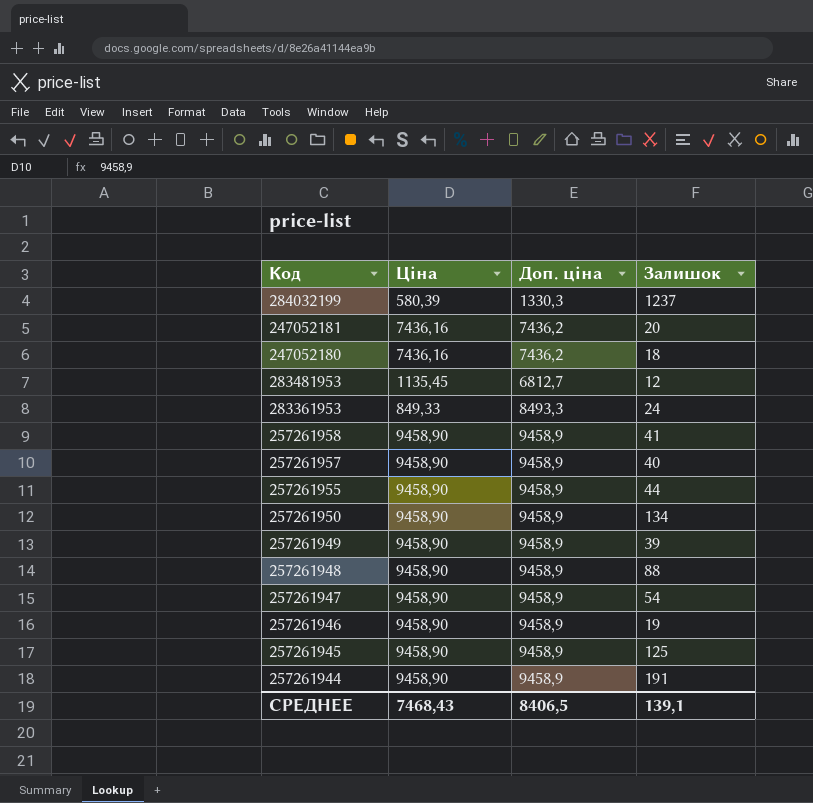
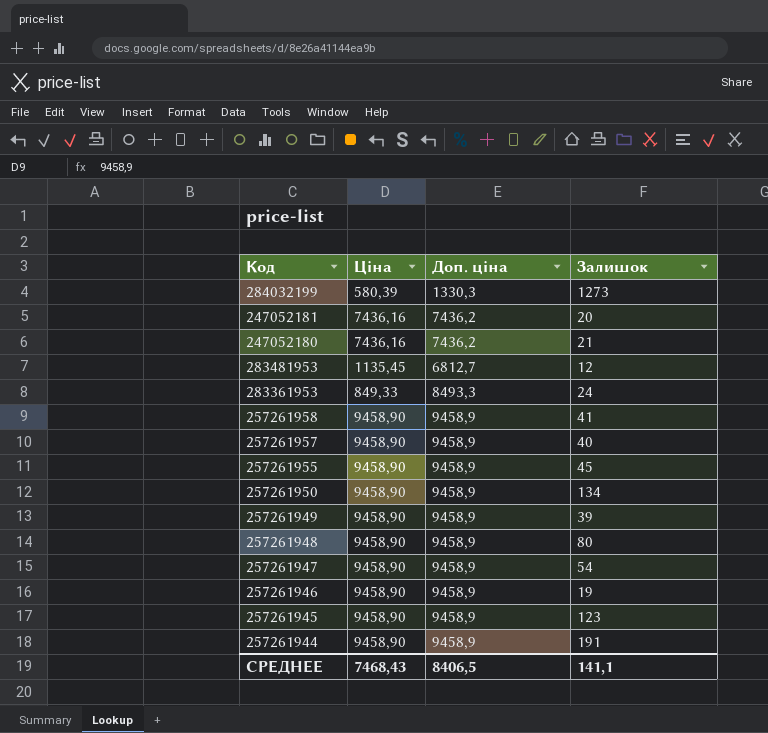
284032199 | Залишок: 1237 -> 1273
247052180 | Залишок: 18 -> 21
257261955 | Залишок: 44 -> 45
257261948 | Залишок: 88 -> 80
257261945 | Залишок: 125 -> 123
СРЕДНЕЕ | Залишок: 139,1 -> 141,1

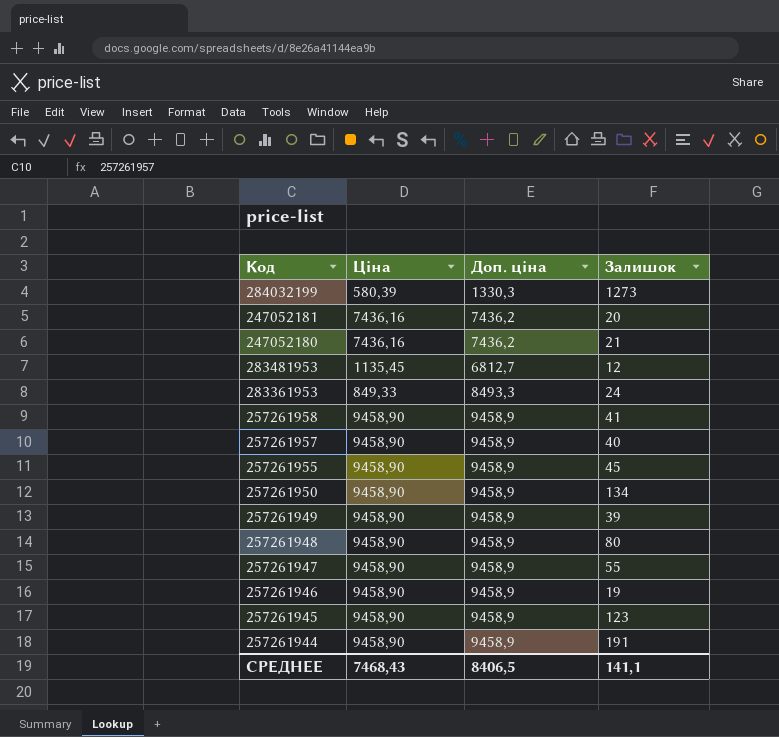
257261947 | Залишок: 54 -> 55

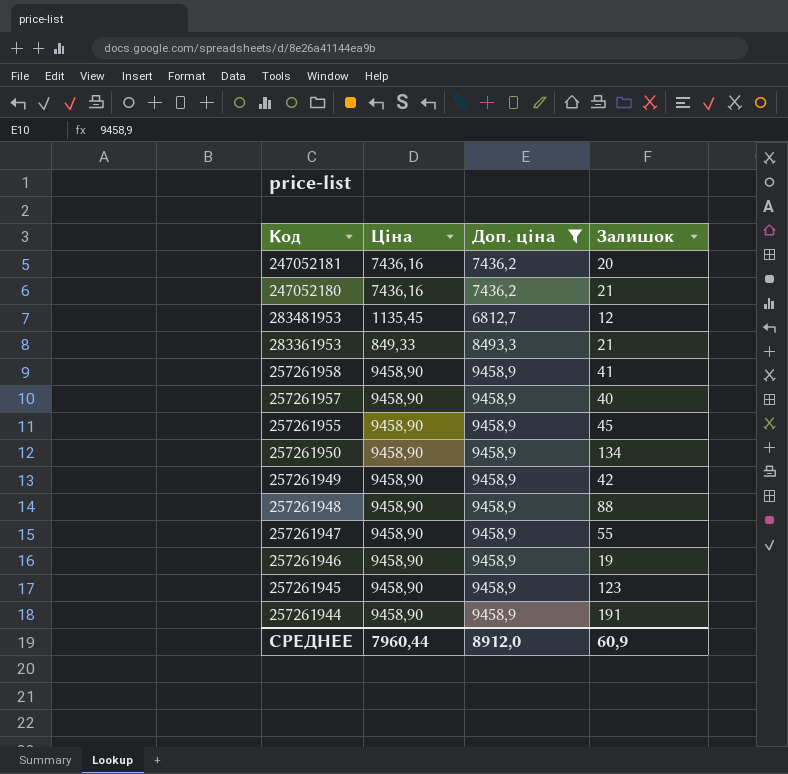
filter: none -> Доп. ціна != 1330,3
283361953 | Залишок: 24 -> 21
257261949 | Залишок: 39 -> 42
257261948 | Залишок: 80 -> 88
СРЕДНЕЕ | Ціна: 7468,43 -> 7960,44
СРЕДНЕЕ | Доп. ціна: 8406,5 -> 8912,0
СРЕДНЕЕ | Залишок: 141,1 -> 60,9

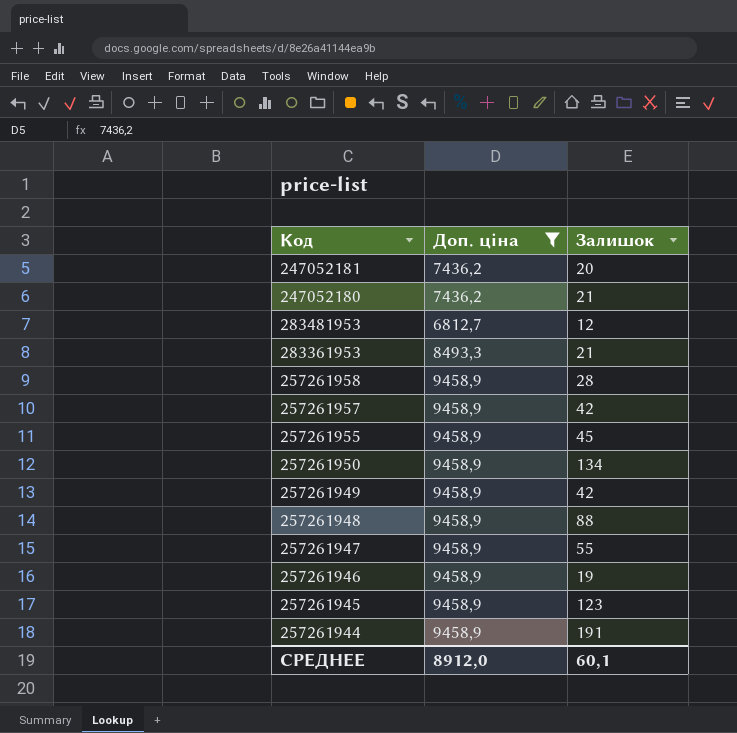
column Ціна | position: 2 -> none
257261958 | Залишок: 41 -> 28
257261957 | Залишок: 40 -> 42
СРЕДНЕЕ | Залишок: 60,9 -> 60,1

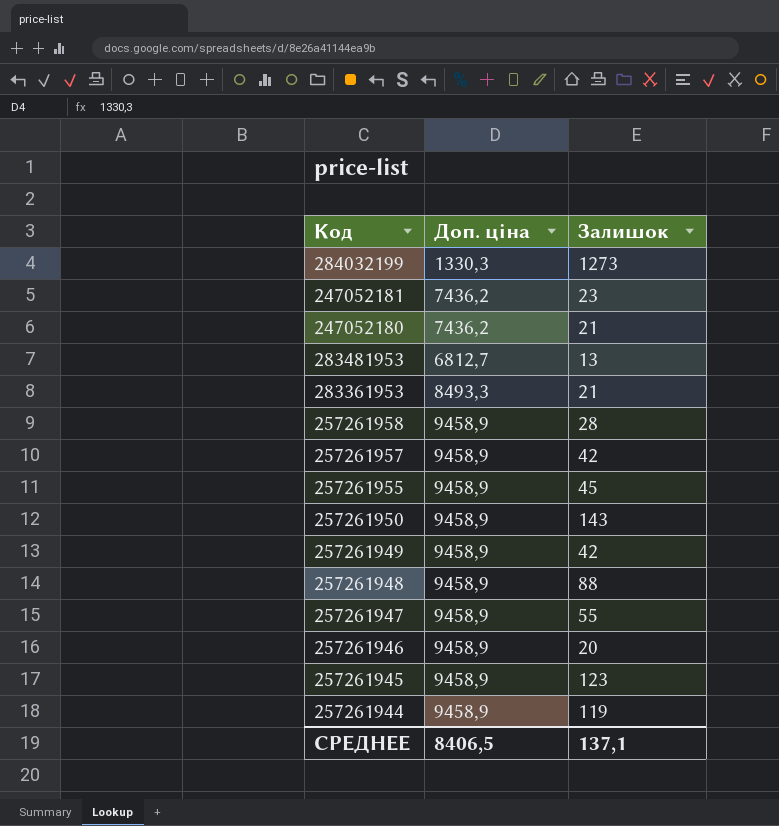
filter: Доп. ціна != 1330,3 -> none
247052181 | Залишок: 20 -> 23
283481953 | Залишок: 12 -> 13
257261950 | Залишок: 134 -> 143
257261946 | Залишок: 19 -> 20
257261944 | Залишок: 191 -> 119
СРЕДНЕЕ | Доп. ціна: 8912,0 -> 8406,5
СРЕДНЕЕ | Залишок: 60,1 -> 137,1

